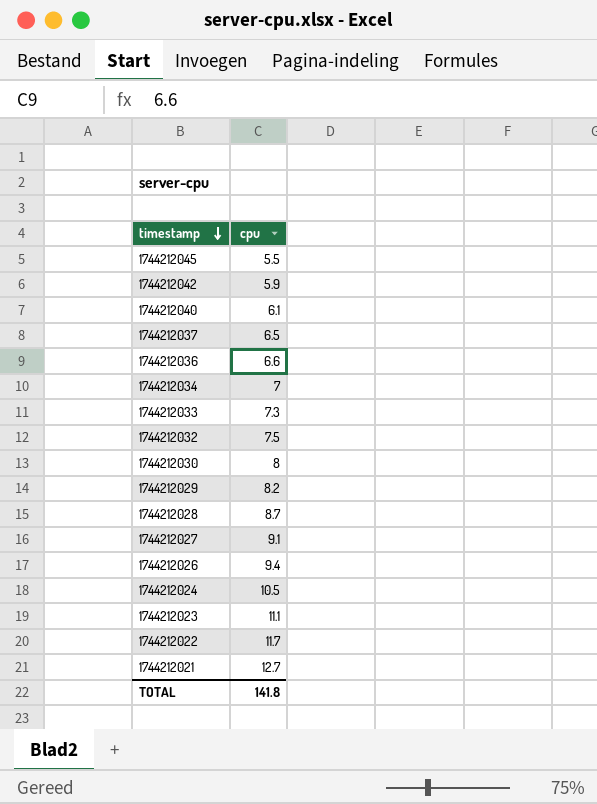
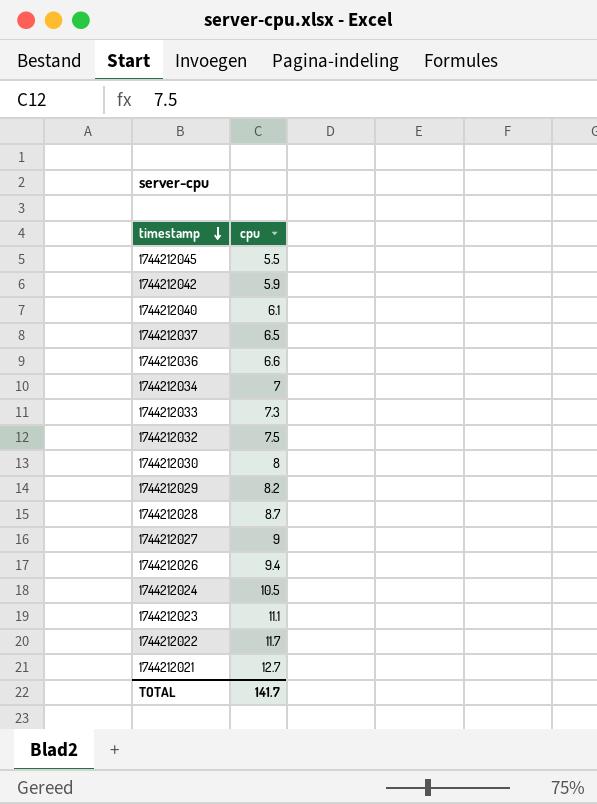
1744212027 | cpu: 9.1 -> 9
TOTAL | cpu: 141.8 -> 141.7

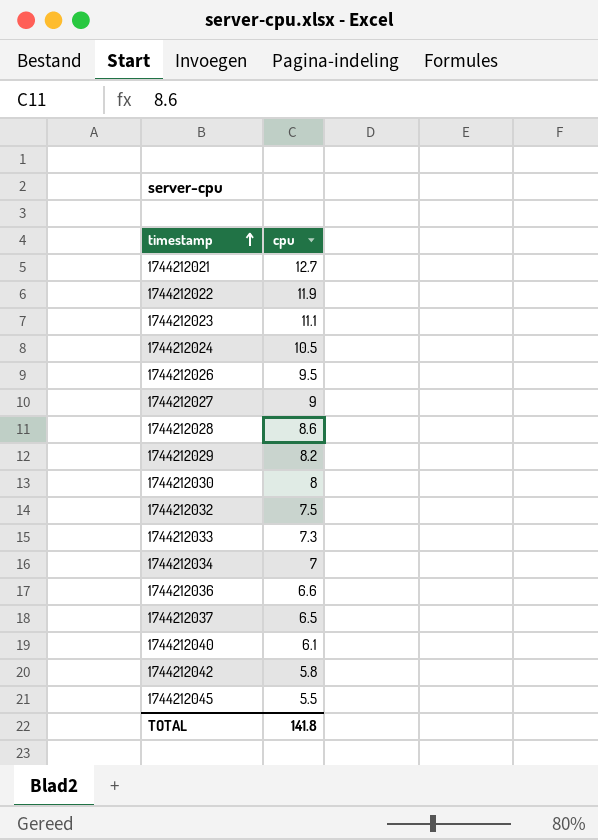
row order: timestamp descending -> timestamp ascending
1744212022 | cpu: 11.7 -> 11.9
1744212026 | cpu: 9.4 -> 9.5
1744212028 | cpu: 8.7 -> 8.6
1744212042 | cpu: 5.9 -> 5.8
TOTAL | cpu: 141.7 -> 141.8

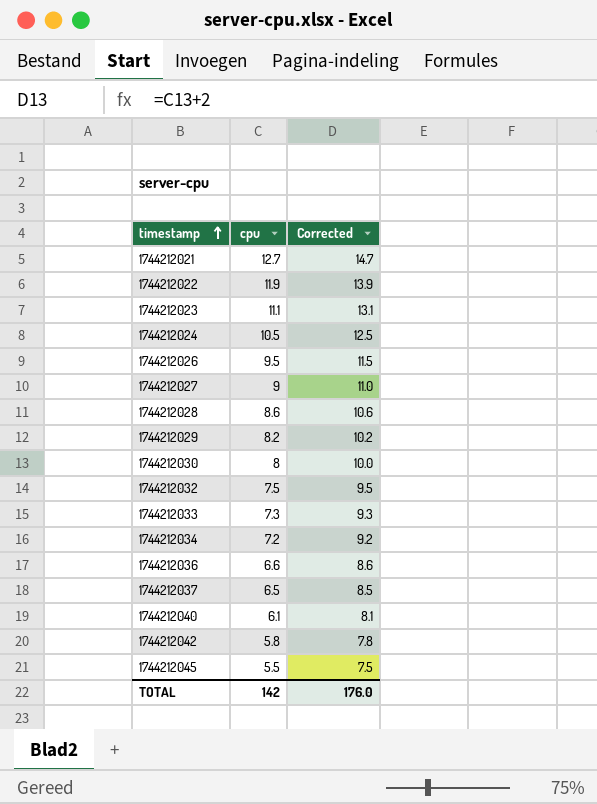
column Corrected | formula: none -> [cpu] + 2
1744212034 | cpu: 7 -> 7.2
TOTAL | cpu: 141.8 -> 142

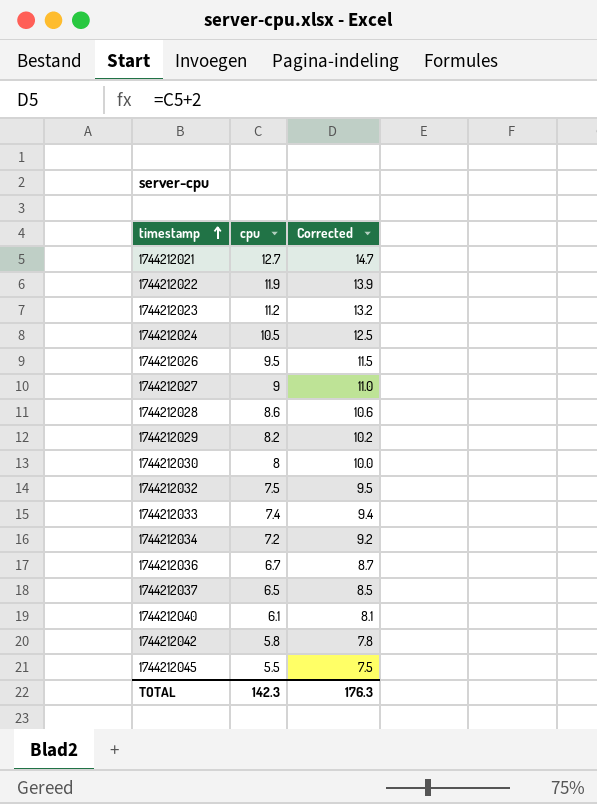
1744212023 | cpu: 11.1 -> 11.2
1744212023 | Corrected: 13.1 -> 13.2
1744212033 | cpu: 7.3 -> 7.4
1744212033 | Corrected: 9.3 -> 9.4
1744212036 | cpu: 6.6 -> 6.7
1744212036 | Corrected: 8.6 -> 8.7
TOTAL | cpu: 142 -> 142.3
TOTAL | Corrected: 176.0 -> 176.3

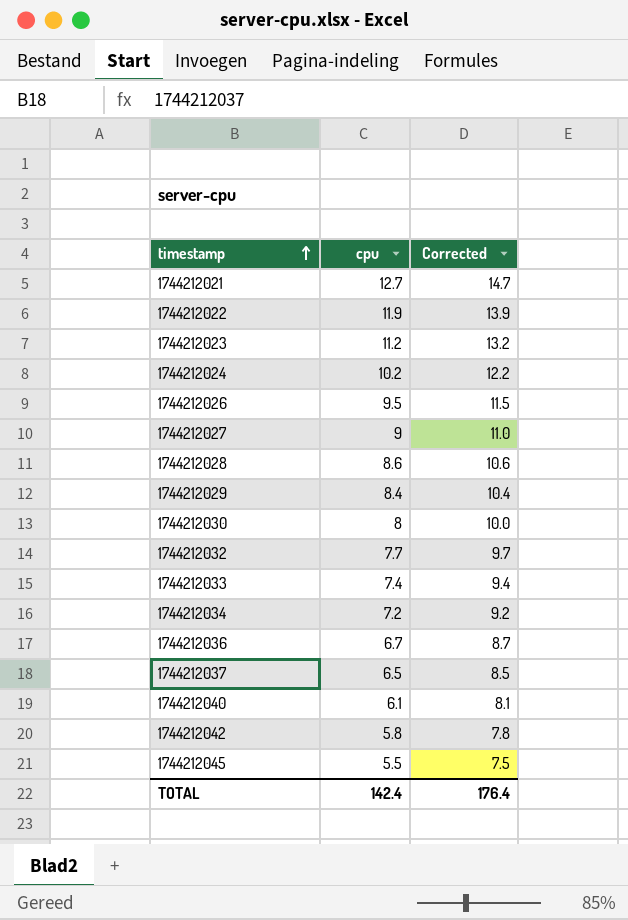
1744212024 | cpu: 10.5 -> 10.2
1744212024 | Corrected: 12.5 -> 12.2
1744212029 | cpu: 8.2 -> 8.4
1744212029 | Corrected: 10.2 -> 10.4
1744212032 | cpu: 7.5 -> 7.7
1744212032 | Corrected: 9.5 -> 9.7
TOTAL | cpu: 142.3 -> 142.4
TOTAL | Corrected: 176.3 -> 176.4

